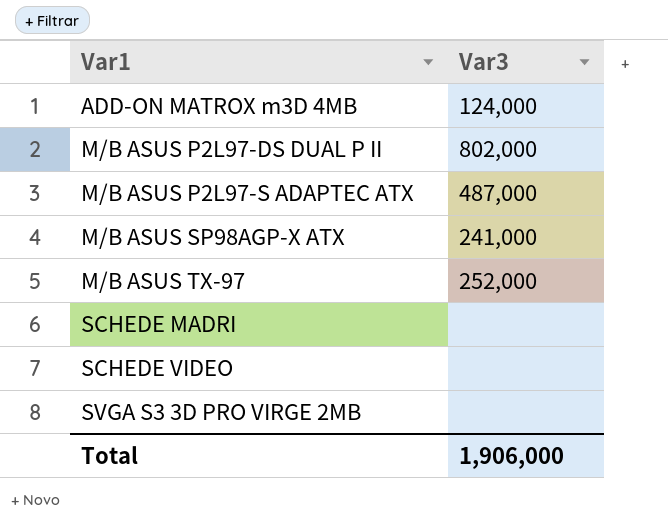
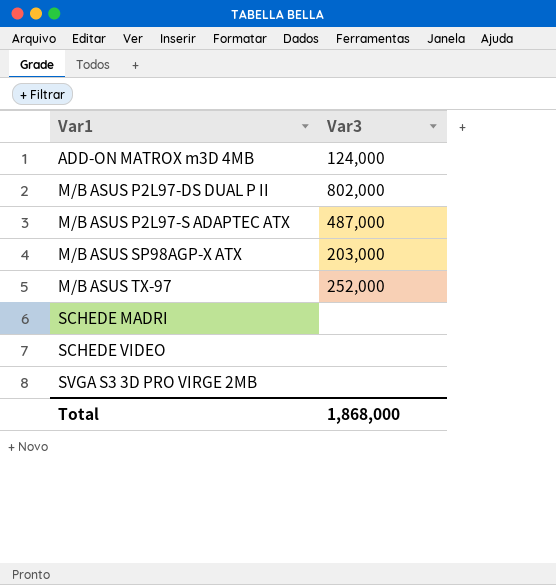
M/B ASUS SP98AGP-X ATX | Var3: 241,000 -> 203,000
Total | Var3: 1,906,000 -> 1,868,000

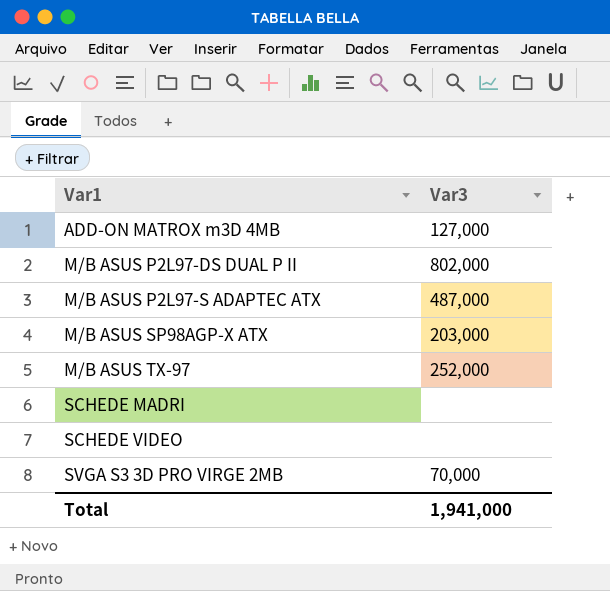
ADD-ON MATROX m3D 4MB | Var3: 124,000 -> 127,000
SVGA S3 3D PRO VIRGE 2MB | Var3: none -> 70,000
Total | Var3: 1,868,000 -> 1,941,000

